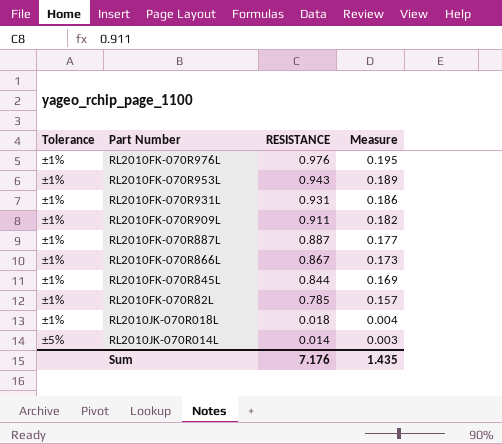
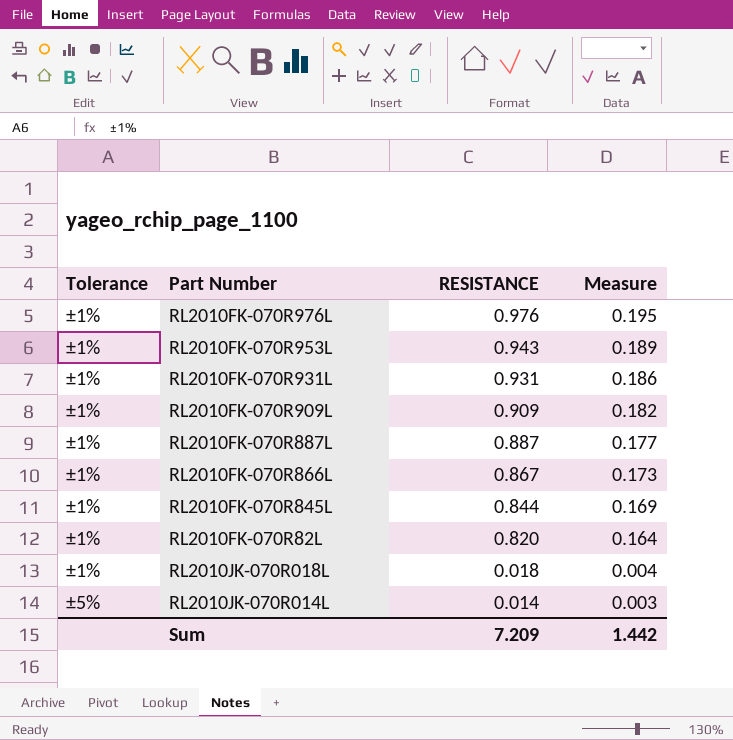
RL2010FK-070R909L | RESISTANCE: 0.911 -> 0.909
RL2010FK-070R82L | RESISTANCE: 0.785 -> 0.820
RL2010FK-070R82L | Measure: 0.157 -> 0.164
Sum | RESISTANCE: 7.176 -> 7.209
Sum | Measure: 1.435 -> 1.442

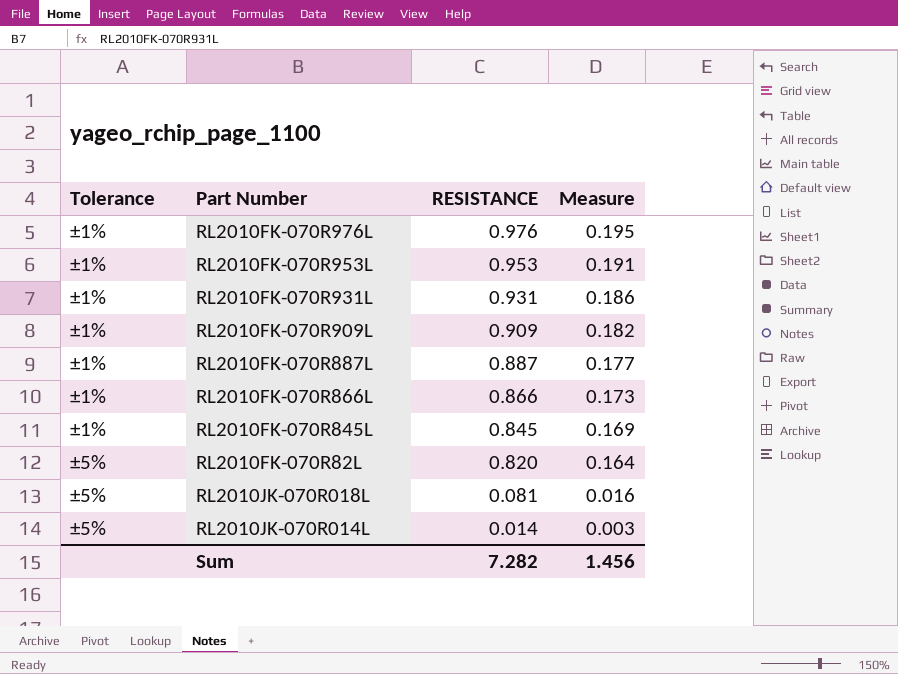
RL2010FK-070R953L | RESISTANCE: 0.943 -> 0.953
RL2010FK-070R953L | Measure: 0.189 -> 0.191
RL2010FK-070R866L | RESISTANCE: 0.867 -> 0.866
RL2010FK-070R845L | RESISTANCE: 0.844 -> 0.845
RL2010FK-070R82L | Tolerance: ±1% -> ±5%
RL2010JK-070R018L | Tolerance: ±1% -> ±5%
RL2010JK-070R018L | RESISTANCE: 0.018 -> 0.081
RL2010JK-070R018L | Measure: 0.004 -> 0.016
Sum | RESISTANCE: 7.209 -> 7.282
Sum | Measure: 1.442 -> 1.456

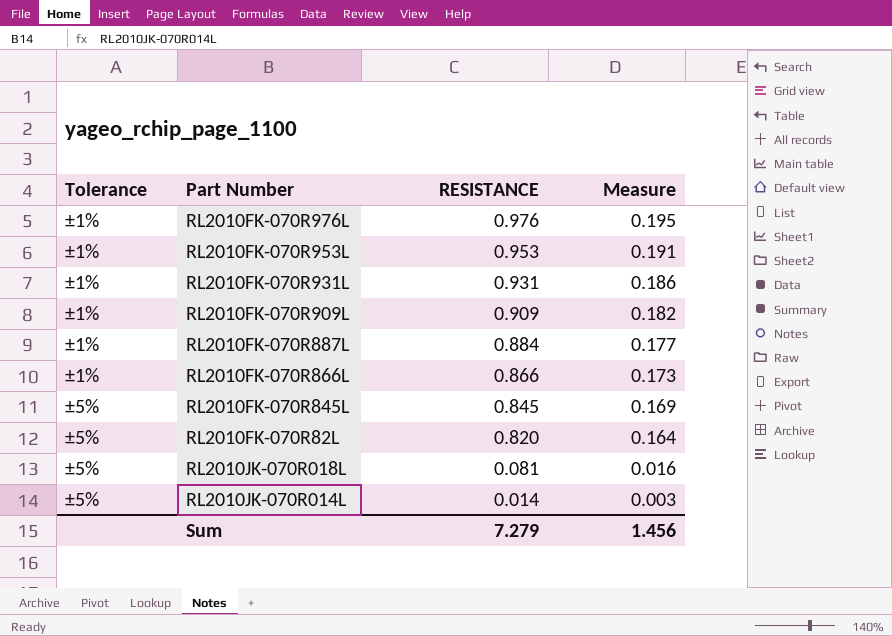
RL2010FK-070R887L | RESISTANCE: 0.887 -> 0.884
RL2010FK-070R845L | Tolerance: ±1% -> ±5%
Sum | RESISTANCE: 7.282 -> 7.279

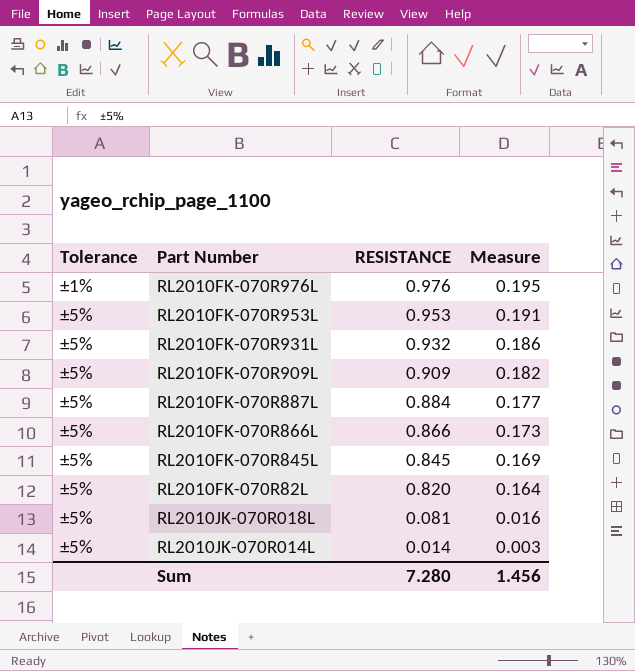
RL2010FK-070R953L | Tolerance: ±1% -> ±5%
RL2010FK-070R931L | Tolerance: ±1% -> ±5%
RL2010FK-070R931L | RESISTANCE: 0.931 -> 0.932
RL2010FK-070R909L | Tolerance: ±1% -> ±5%
RL2010FK-070R887L | Tolerance: ±1% -> ±5%
RL2010FK-070R866L | Tolerance: ±1% -> ±5%
Sum | RESISTANCE: 7.279 -> 7.280

